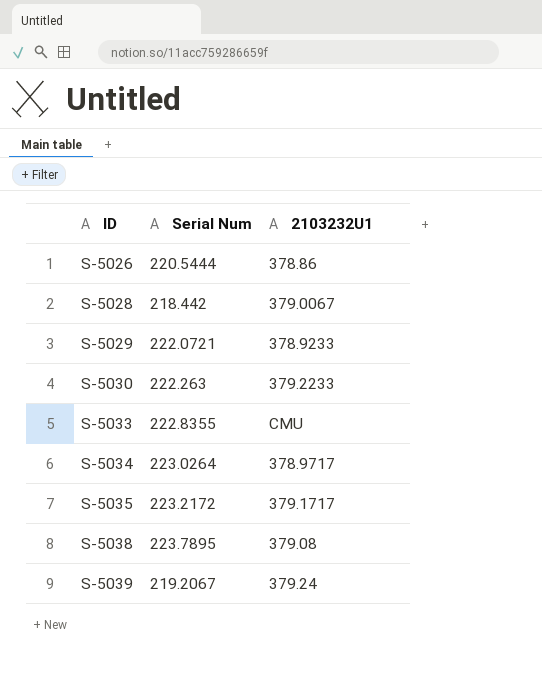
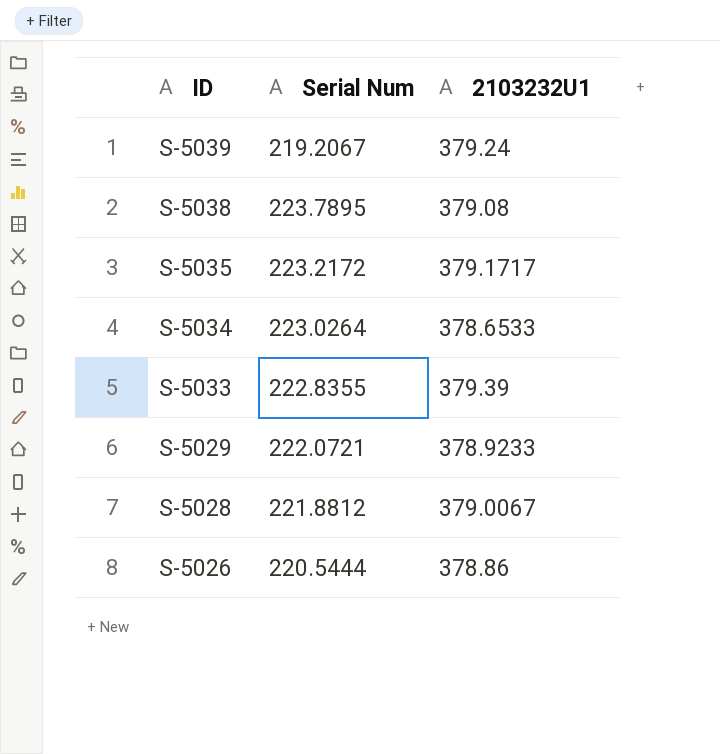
row order: ID ascending -> ID descending
row S-5030: 222.263 | 379.2233 -> none
S-5034 | 2103232U1: 378.9717 -> 378.6533
S-5033 | 2103232U1: CMU -> 379.39
S-5028 | Serial Num: 218.442 -> 221.8812

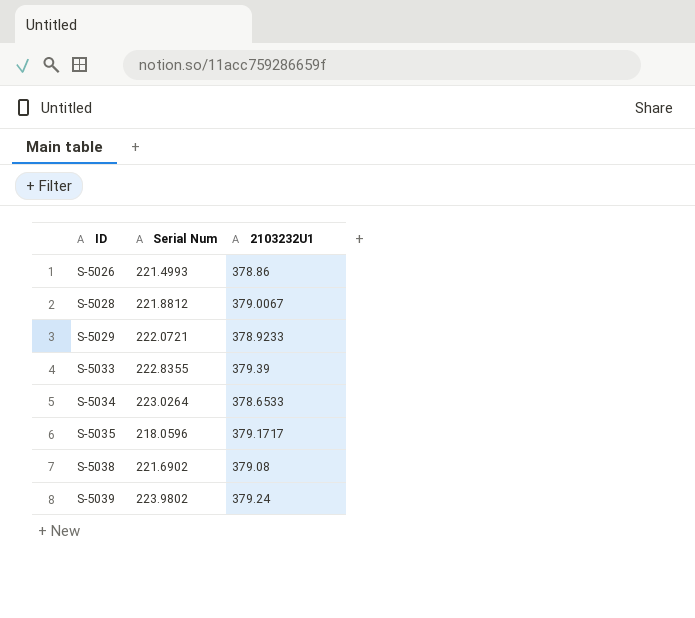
row order: ID descending -> ID ascending
S-5026 | Serial Num: 220.5444 -> 221.4993
S-5035 | Serial Num: 223.2172 -> 218.0596
S-5038 | Serial Num: 223.7895 -> 221.6902
S-5039 | Serial Num: 219.2067 -> 223.9802

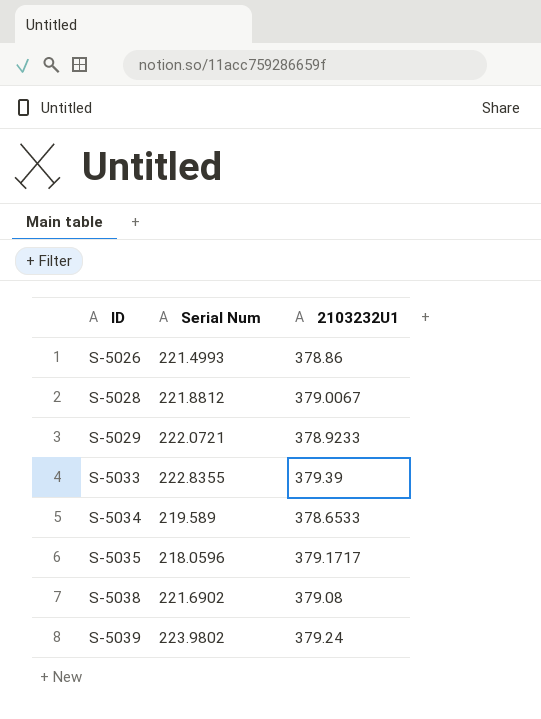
S-5034 | Serial Num: 223.0264 -> 219.589

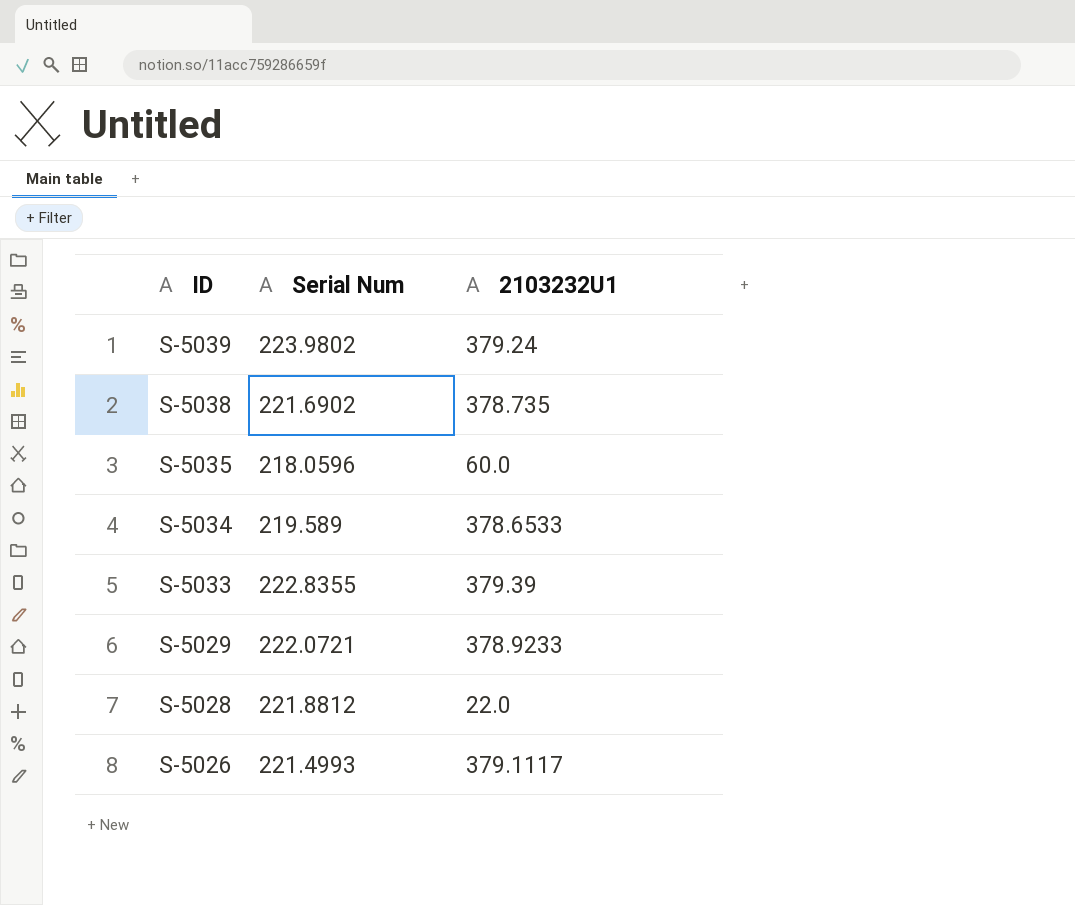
row order: ID ascending -> ID descending
S-5038 | 2103232U1: 379.08 -> 378.735
S-5035 | 2103232U1: 379.1717 -> 60.0
S-5028 | 2103232U1: 379.0067 -> 22.0
S-5026 | 2103232U1: 378.86 -> 379.1117

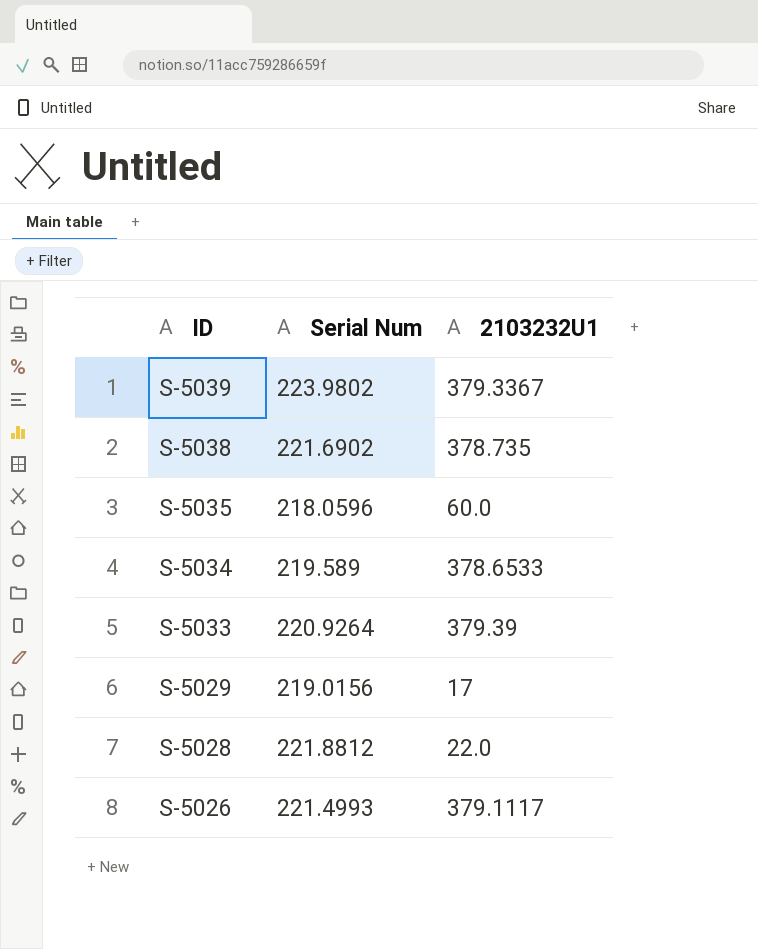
S-5039 | 2103232U1: 379.24 -> 379.3367
S-5033 | Serial Num: 222.8355 -> 220.9264
S-5029 | Serial Num: 222.0721 -> 219.0156
S-5029 | 2103232U1: 378.9233 -> 17

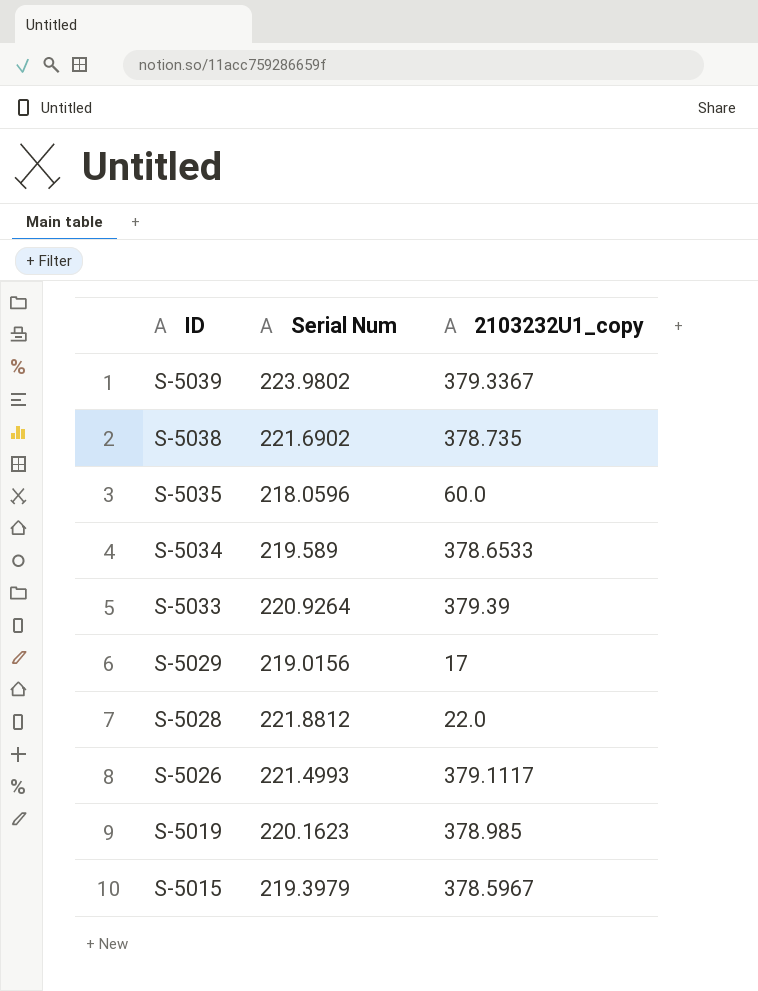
column name: 2103232U1 -> 2103232U1_copy
row S-5019: none -> 220.1623 | 378.985
row S-5015: none -> 219.3979 | 378.5967

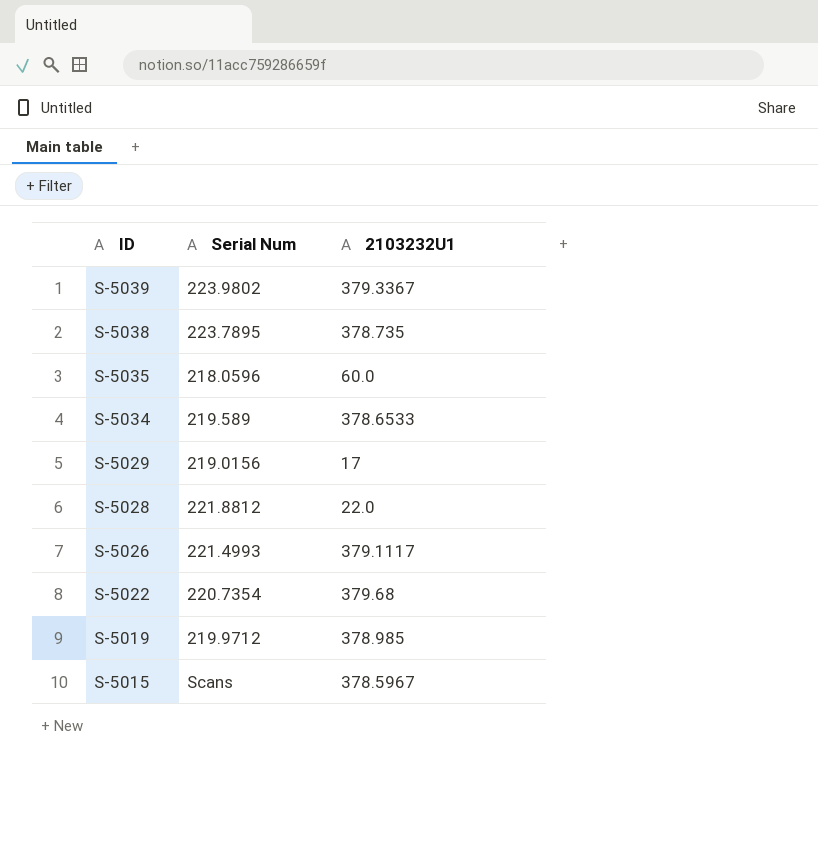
column name: 2103232U1_copy -> 2103232U1
row S-5033: 220.9264 | 379.39 -> none
S-5038 | Serial Num: 221.6902 -> 223.7895
row S-5022: none -> 220.7354 | 379.68
S-5019 | Serial Num: 220.1623 -> 219.9712
S-5015 | Serial Num: 219.3979 -> Scans

